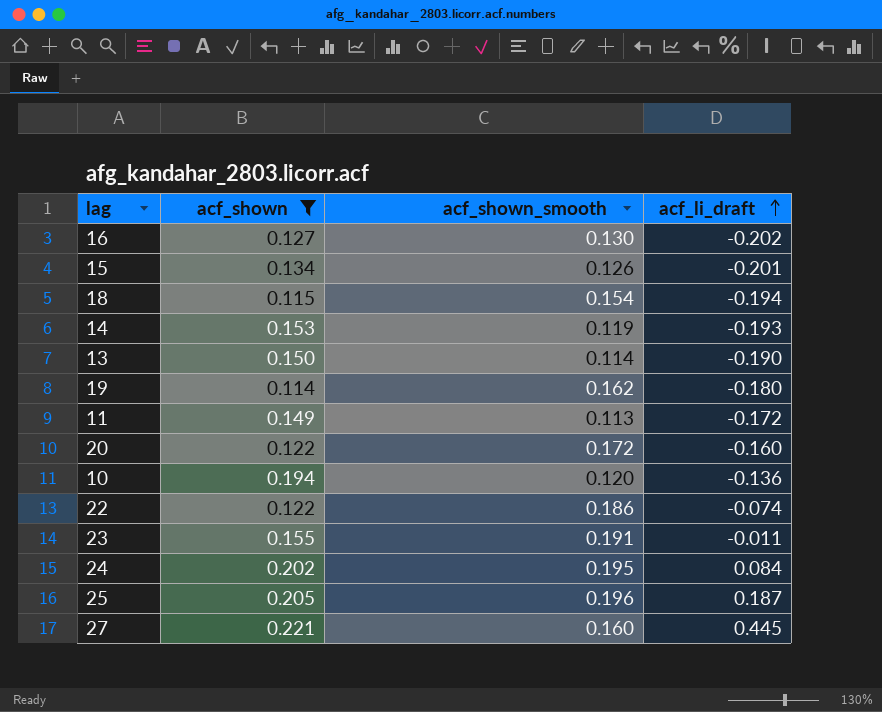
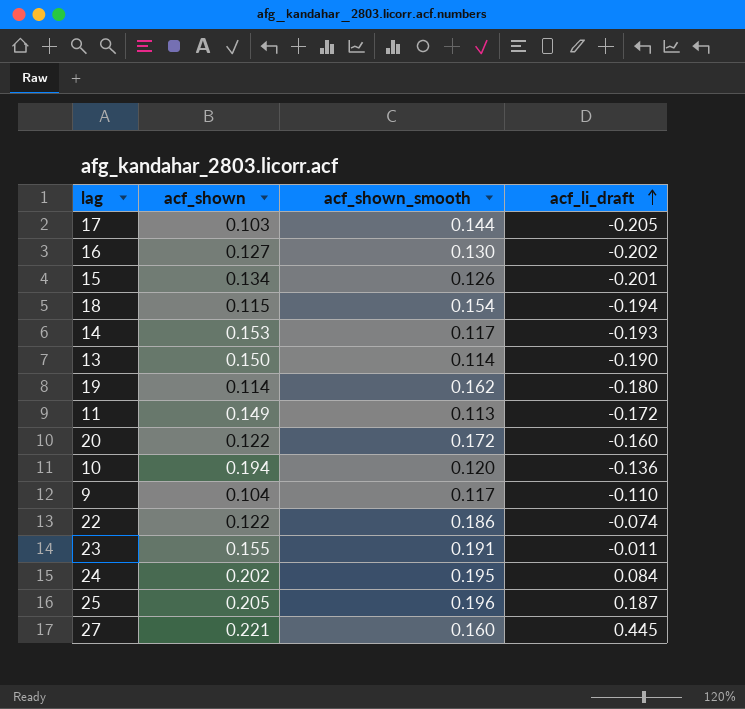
filter: acf_shown >= 0.114 -> none
14 | acf_shown_smooth: 0.119 -> 0.117

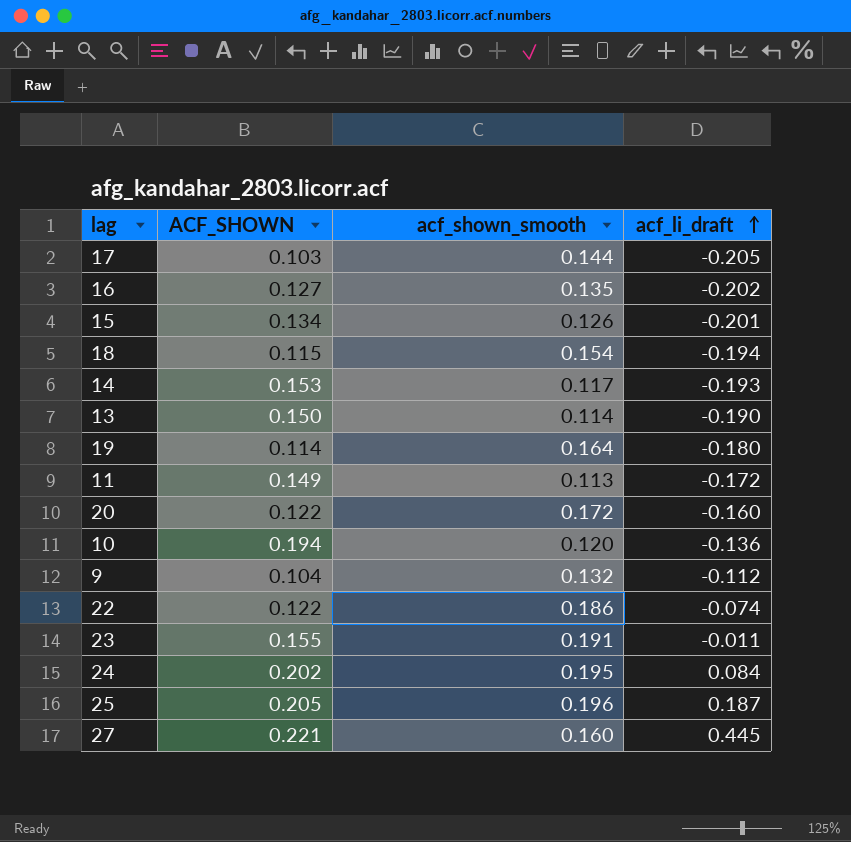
column name: acf_shown -> ACF_SHOWN
16 | acf_shown_smooth: 0.130 -> 0.135
19 | acf_shown_smooth: 0.162 -> 0.164
9 | acf_shown_smooth: 0.117 -> 0.132
9 | acf_li_draft: -0.110 -> -0.112

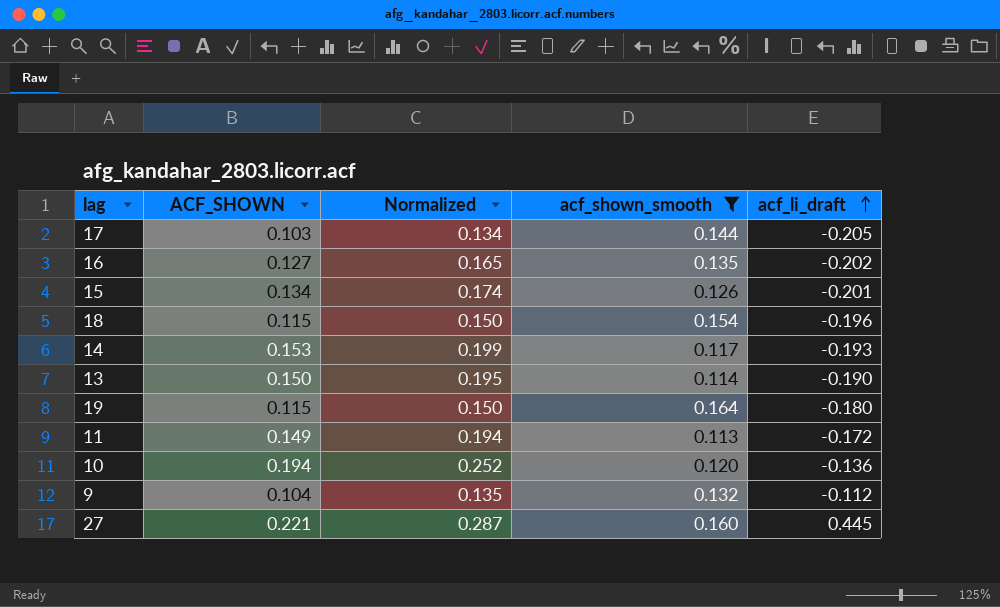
filter: none -> acf_shown_smooth <= 0.164
column Normalized | formula: none -> [ACF_SHOWN] * 1.3
18 | acf_li_draft: -0.194 -> -0.196
19 | ACF_SHOWN: 0.114 -> 0.115

